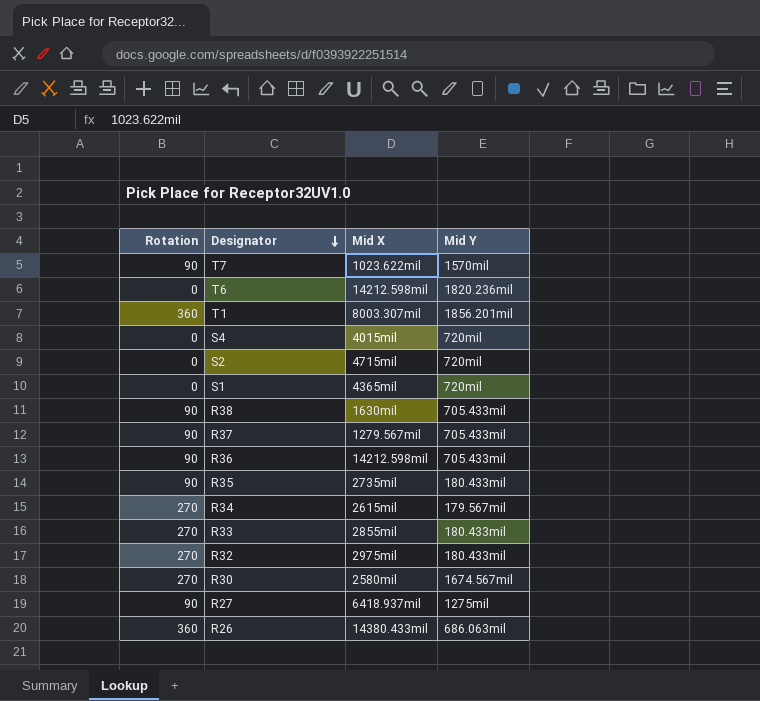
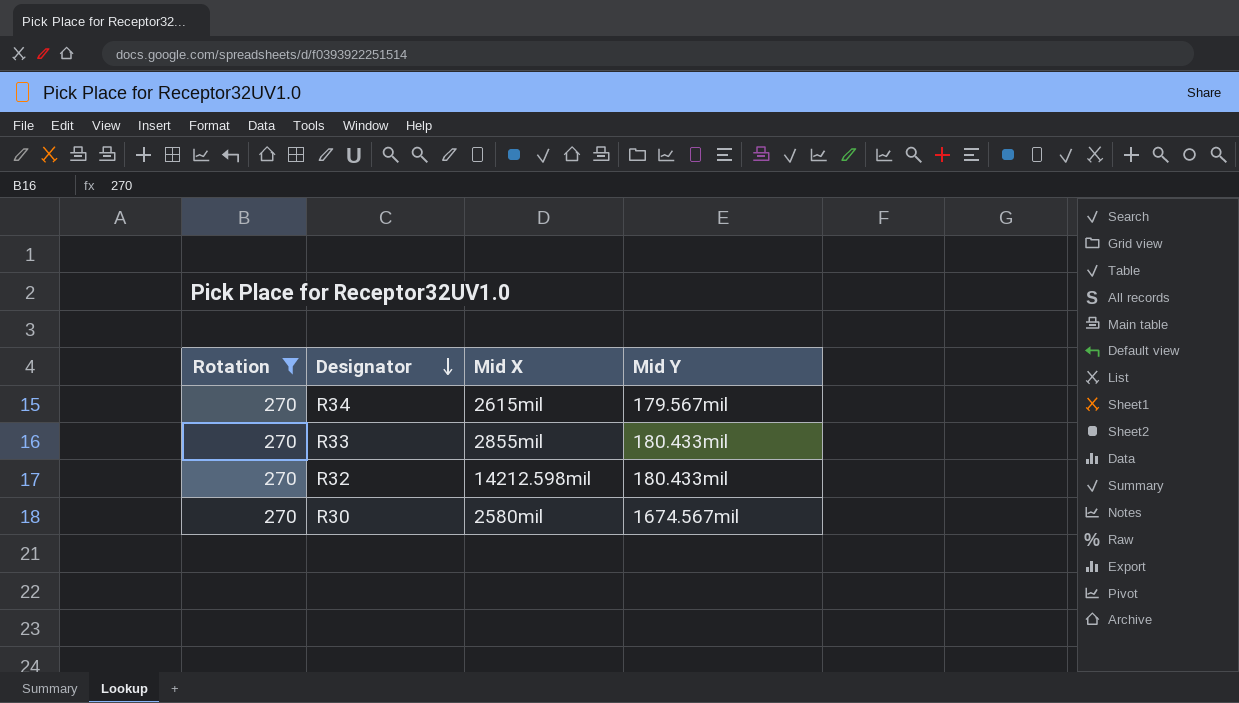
filter: none -> Rotation = 270
R32 | Mid X: 2975mil -> 14212.598mil

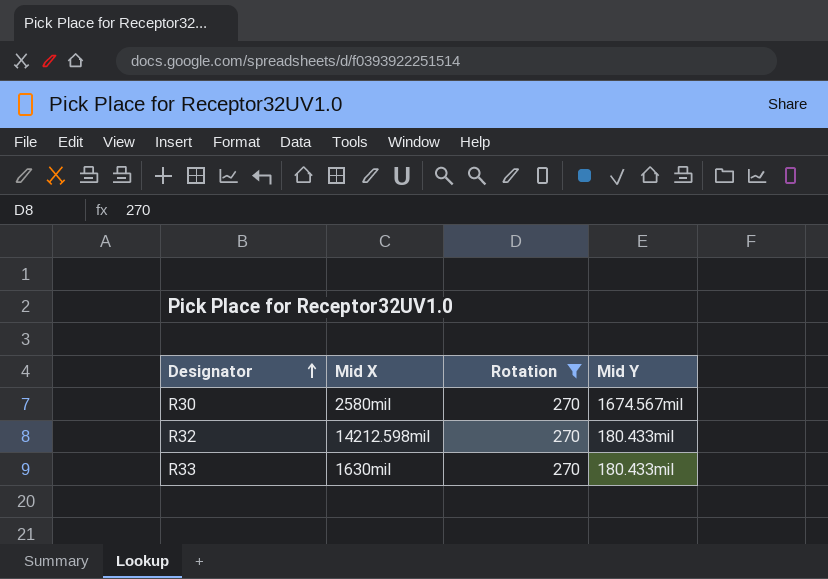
row order: Designator descending -> Designator ascending
column Rotation | position: 1 -> 3
row R34: 270 | 2615mil | 179.567mil -> none
R33 | Mid X: 2855mil -> 1630mil

